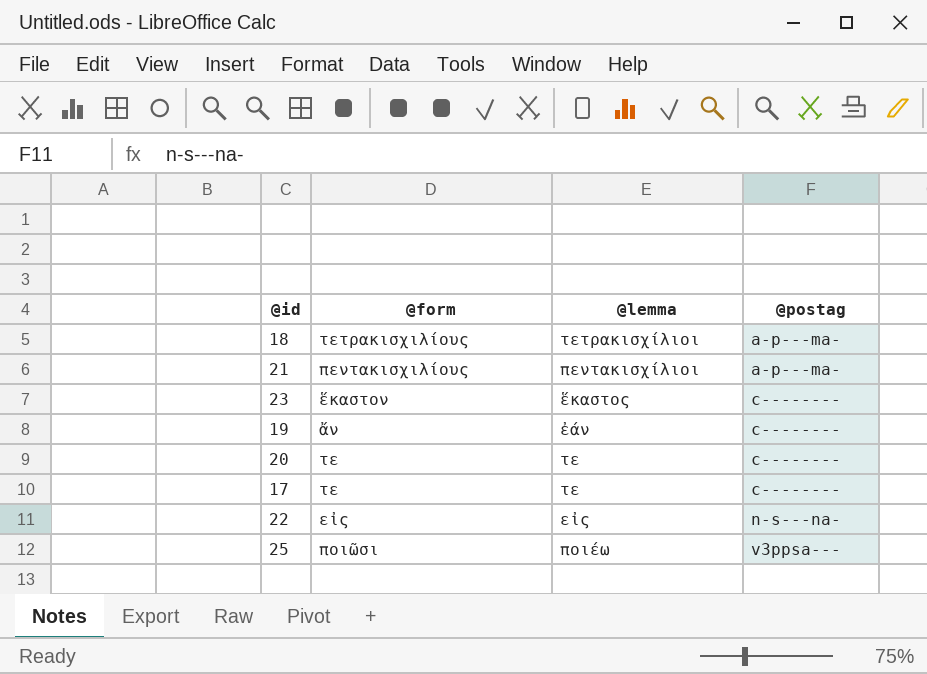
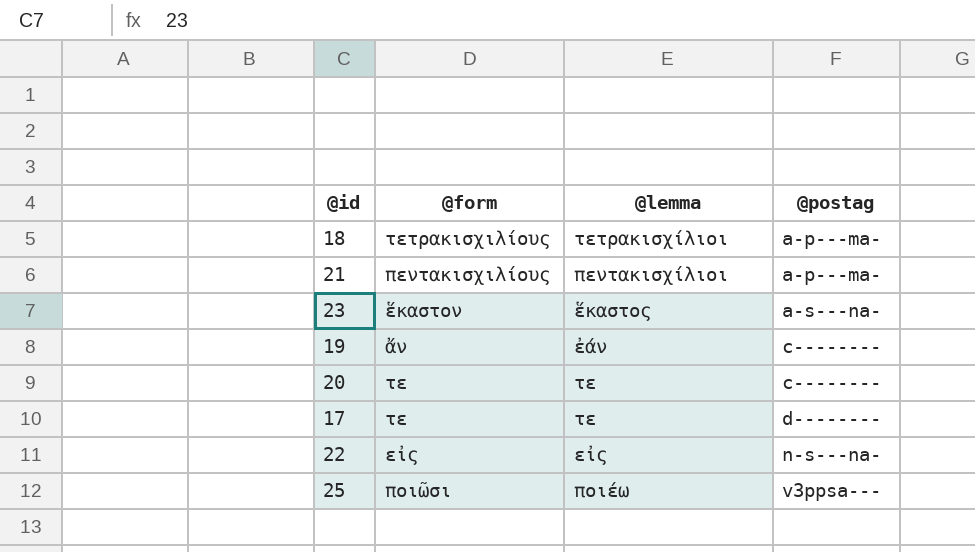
23 | @postag: c-------- -> a-s---na-
17 | @postag: c-------- -> d--------

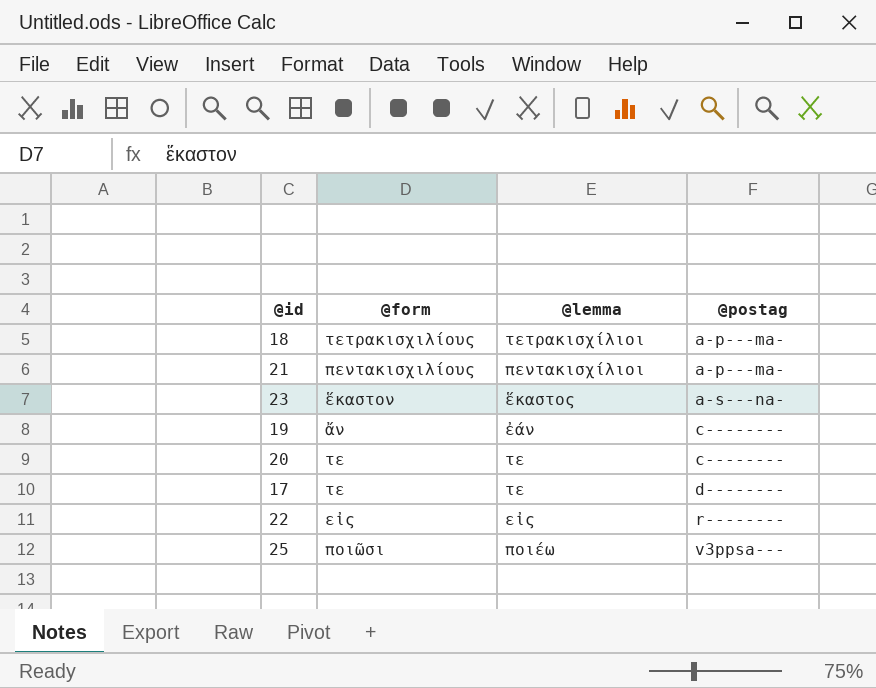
22 | @postag: n-s---na- -> r--------

